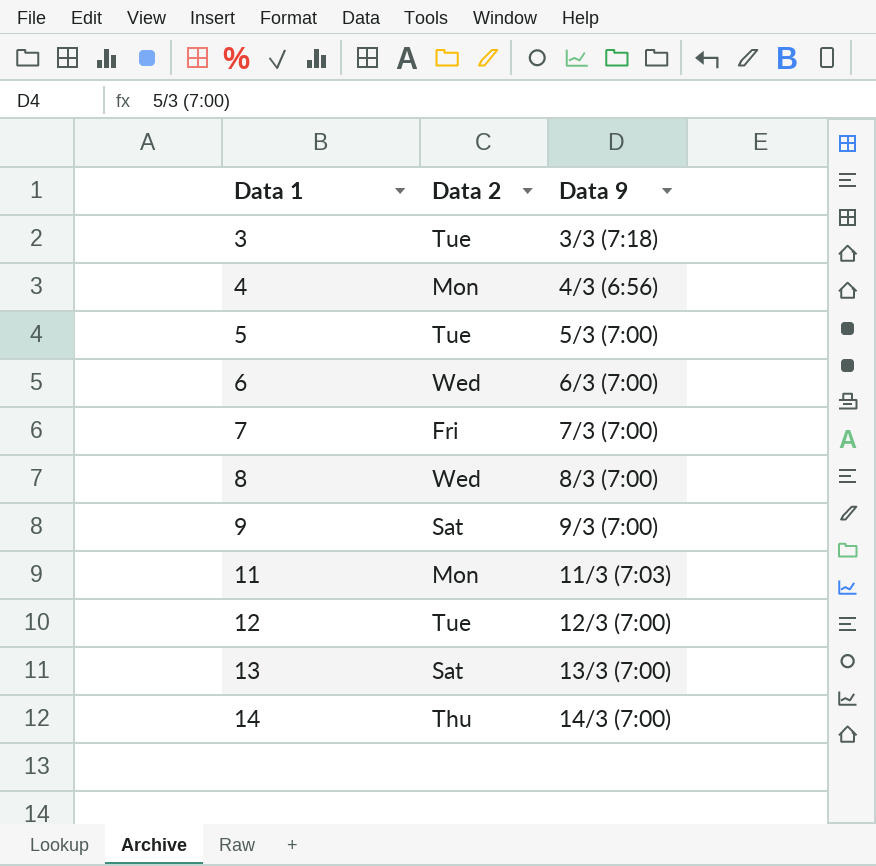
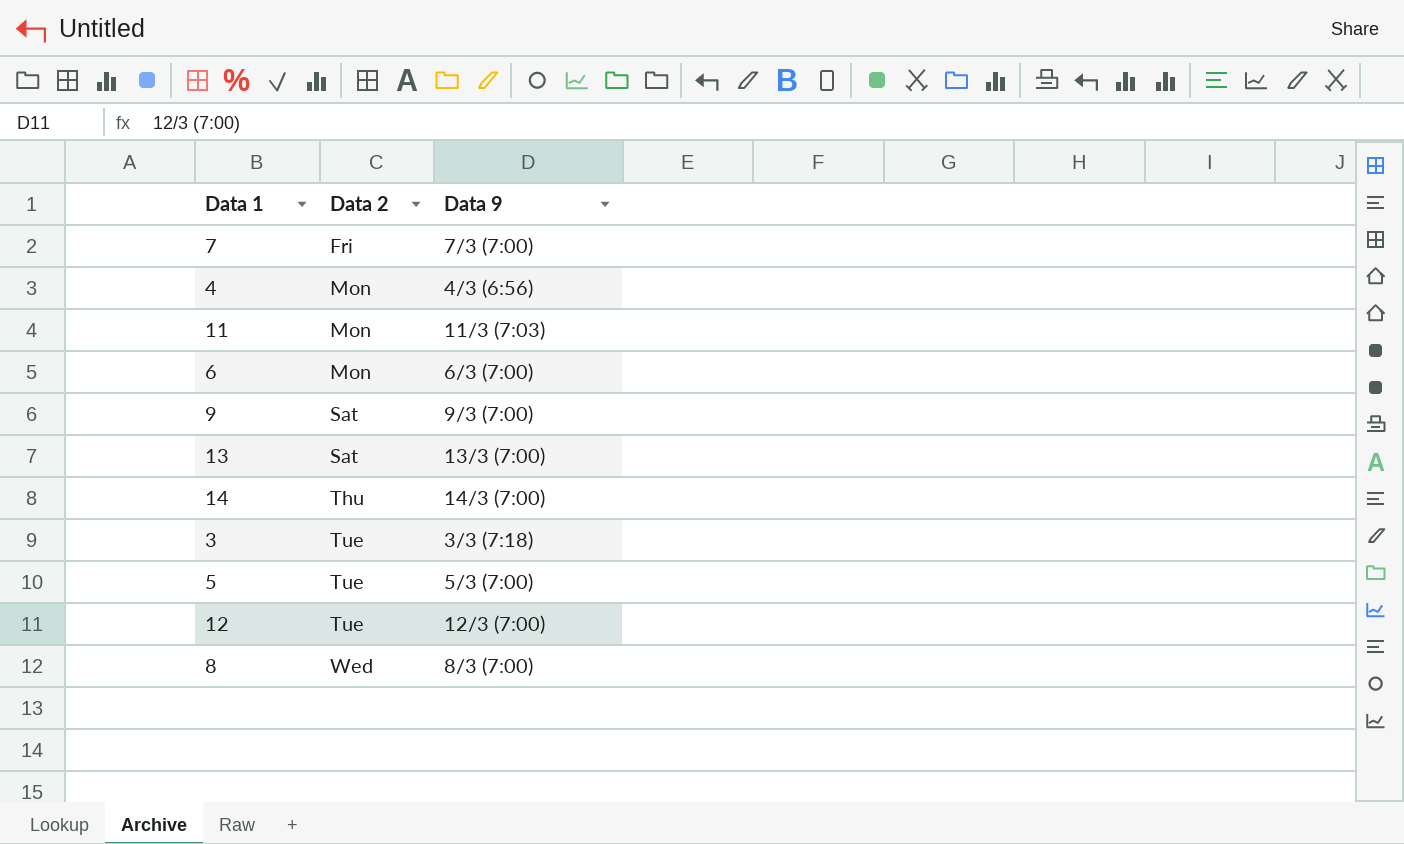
row order: Data 1 ascending -> Data 2 ascending
6 | Data 2: Wed -> Mon

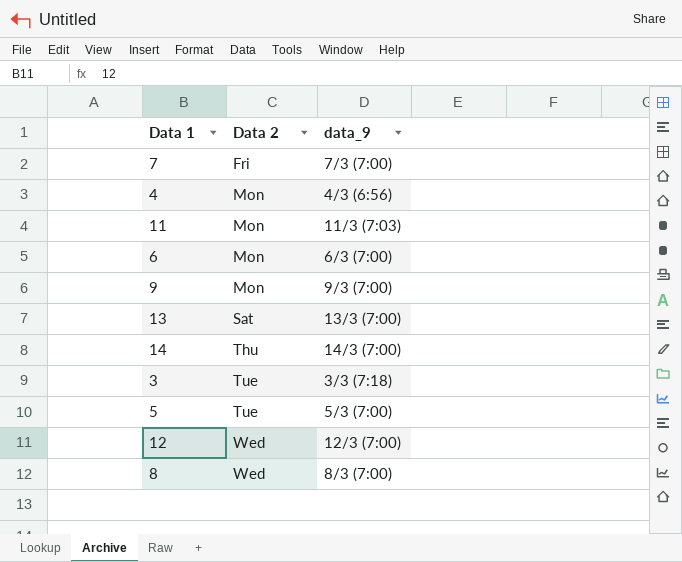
column name: Data 9 -> data_9
9 | Data 2: Sat -> Mon
12 | Data 2: Tue -> Wed

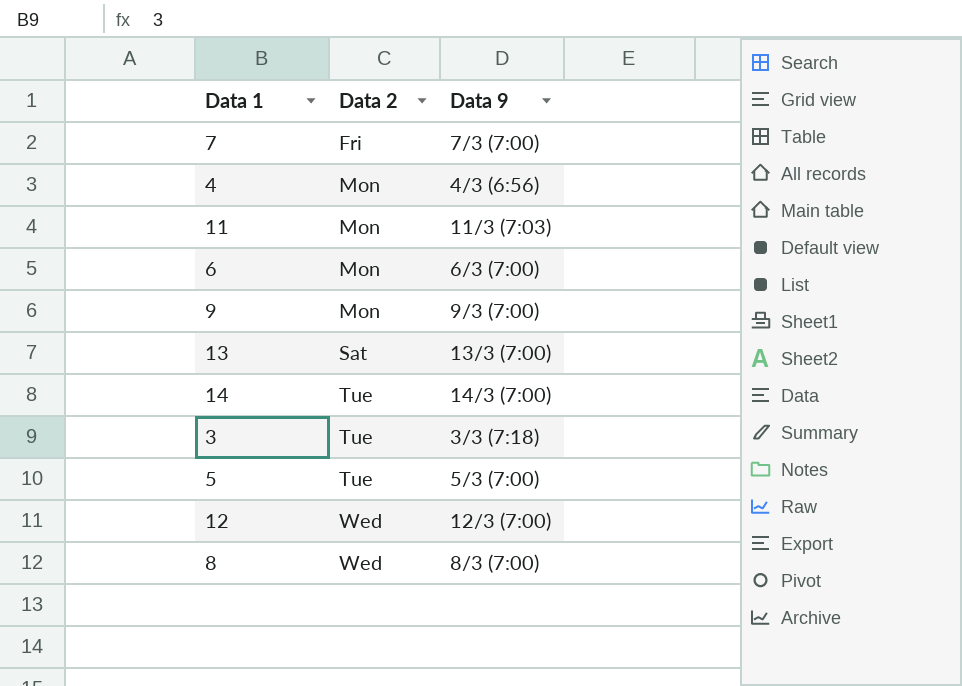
column name: data_9 -> Data 9
14 | Data 2: Thu -> Tue

